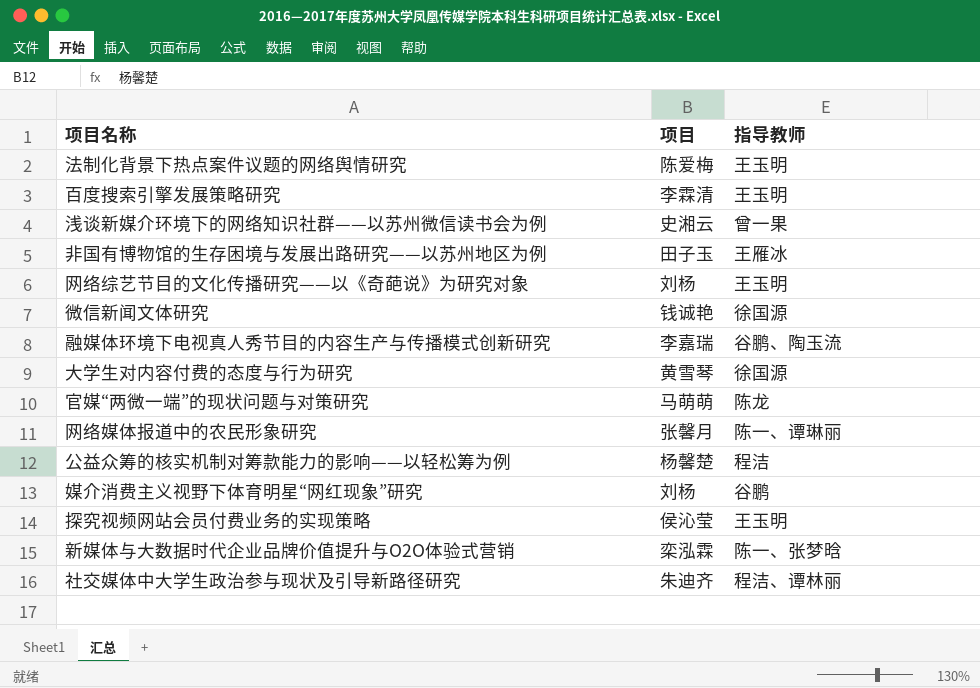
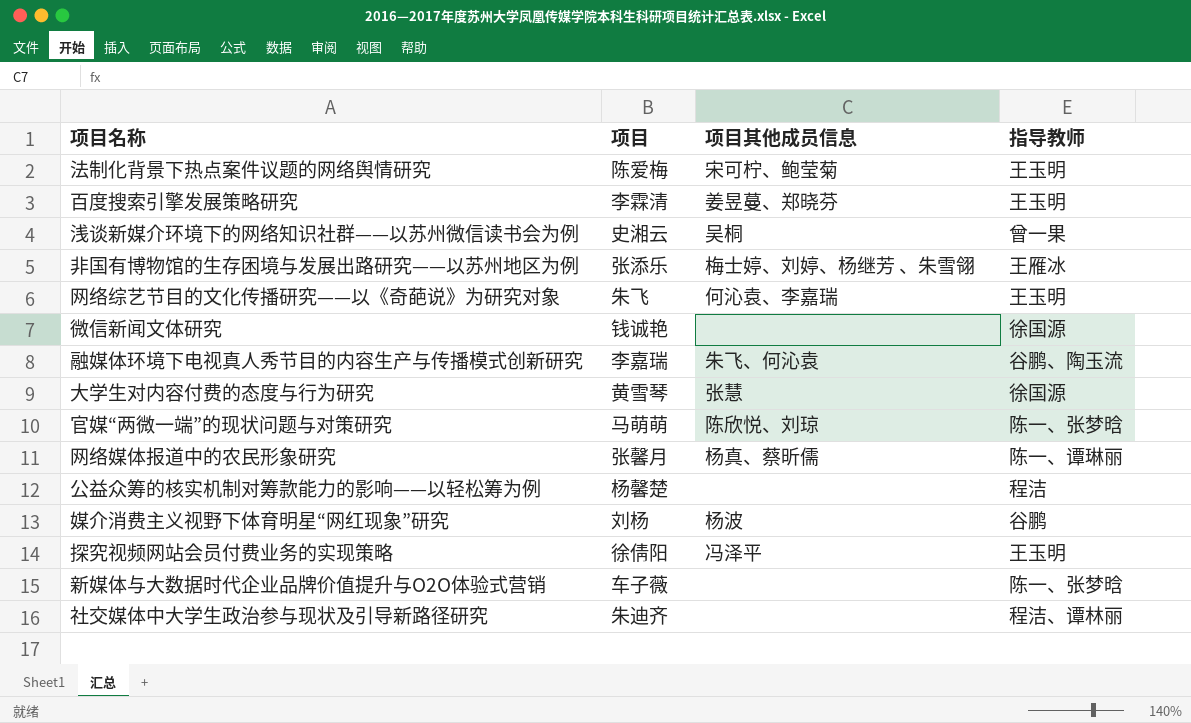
column 项目其他成员信息 | position: none -> 3
非国有博物馆的生存困境与发展出路研究——以苏州地区为例 | 项目: 田子玉 -> 张添乐
网络综艺节目的文化传播研究——以《奇葩说》为研究对象 | 项目: 刘杨 -> 朱飞
官媒“两微一端”的现状问题与对策研究 | 指导教师: 陈龙 -> 陈一、张梦晗
探究视频网站会员付费业务的实现策略 | 项目: 侯沁莹 -> 徐倩阳
新媒体与大数据时代企业品牌价值提升与O2O体验式营销 | 项目: 栾泓霖 -> 车子薇

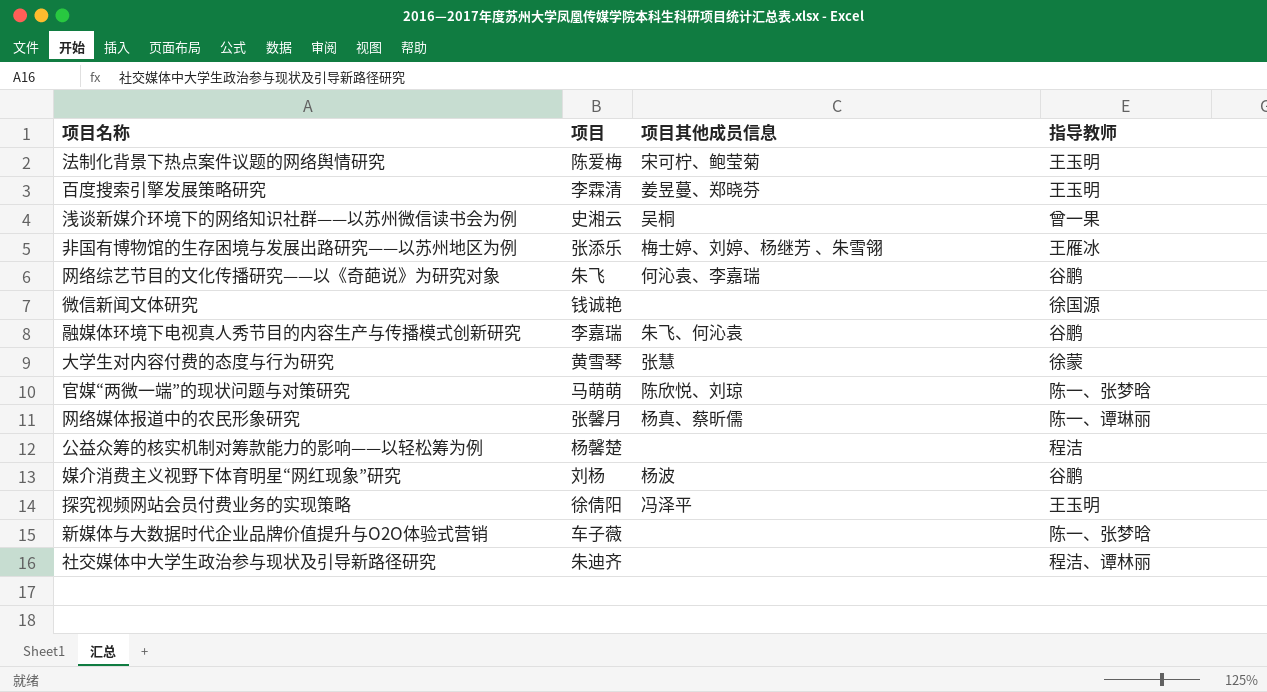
网络综艺节目的文化传播研究——以《奇葩说》为研究对象 | 指导教师: 王玉明 -> 谷鹏
融媒体环境下电视真人秀节目的内容生产与传播模式创新研究 | 指导教师: 谷鹏、陶玉流 -> 谷鹏
大学生对内容付费的态度与行为研究 | 指导教师: 徐国源 -> 徐蒙

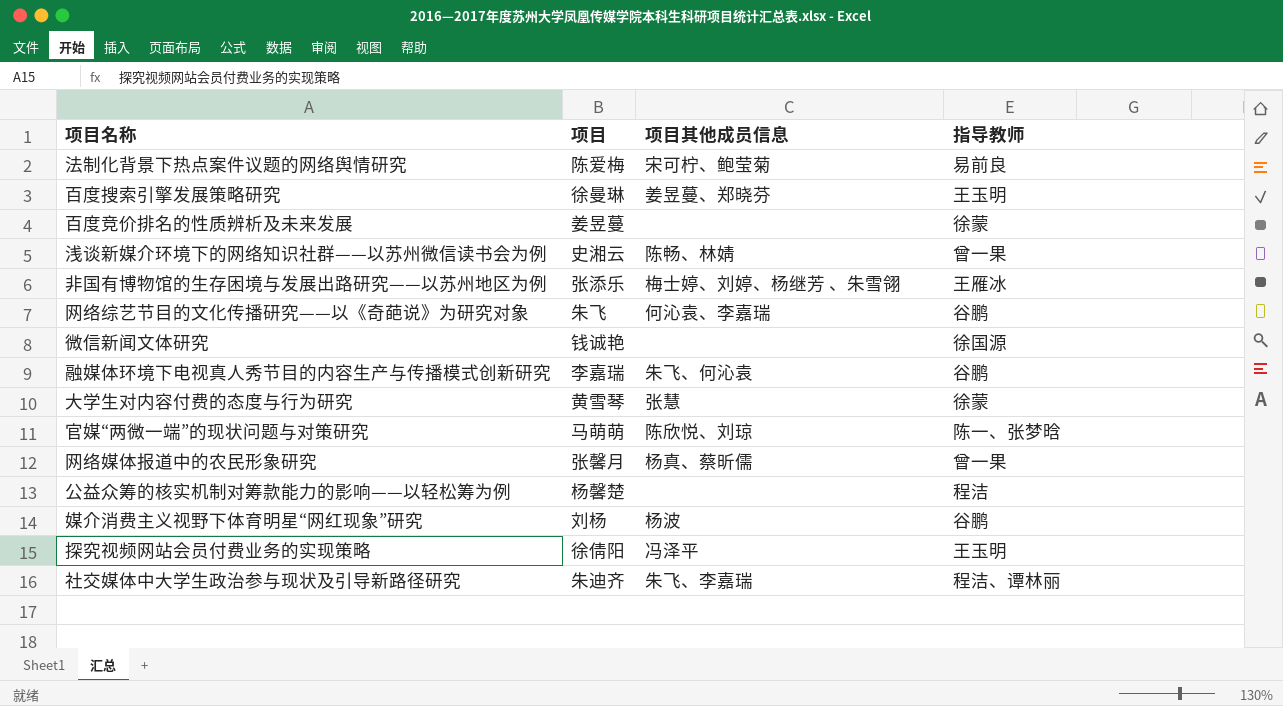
row 新媒体与大数据时代企业品牌价值提升与O2O体验式营销: 车子薇 | none | 陈一、张梦晗 -> none
法制化背景下热点案件议题的网络舆情研究 | 指导教师: 王玉明 -> 易前良
百度搜索引擎发展策略研究 | 项目: 李霖清 -> 徐曼琳
row 百度竞价排名的性质辨析及未来发展: none -> 姜昱蔓 | none | 徐蒙
浅谈新媒介环境下的网络知识社群——以苏州微信读书会为例 | 项目其他成员信息: 吴桐 -> 陈畅、林婧
网络媒体报道中的农民形象研究 | 指导教师: 陈一、谭琳丽 -> 曾一果
社交媒体中大学生政治参与现状及引导新路径研究 | 项目其他成员信息: none -> 朱飞、李嘉瑞

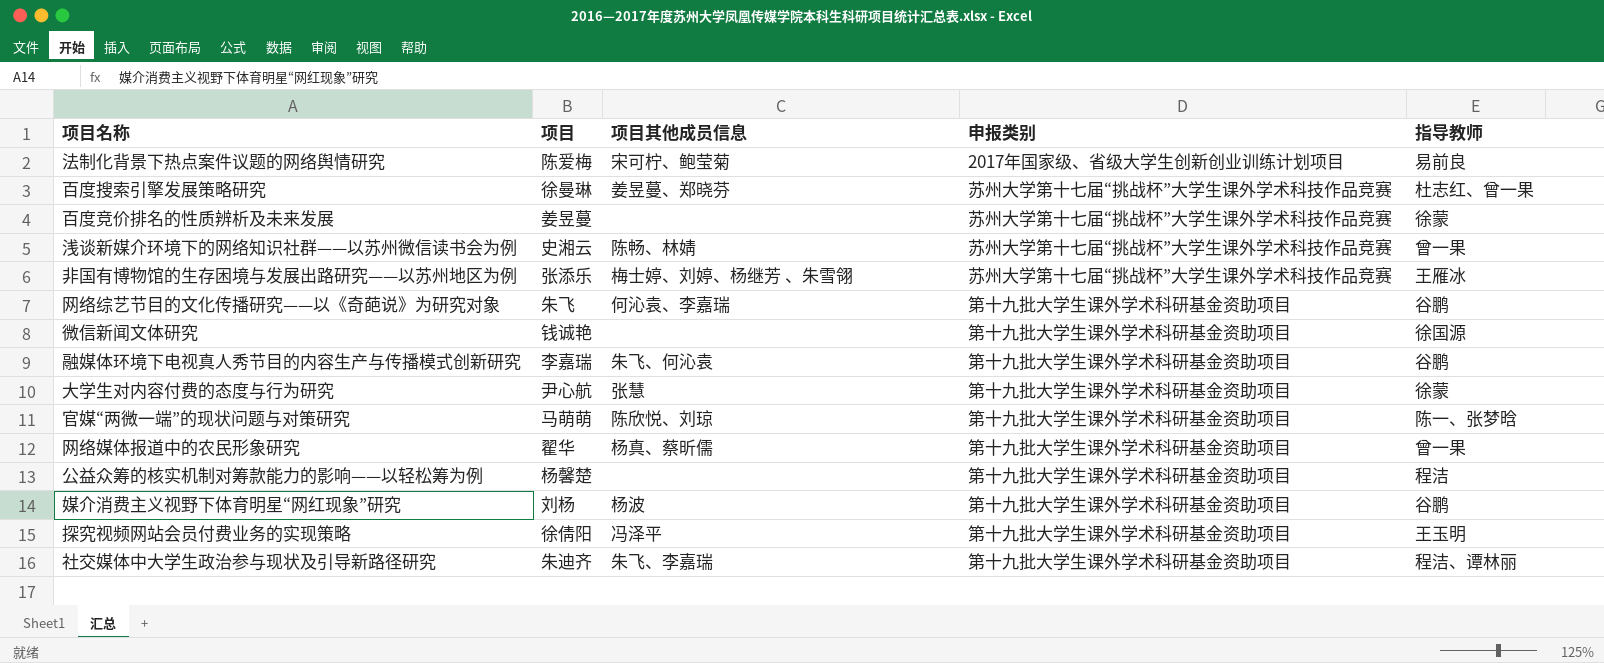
column 申报类别 | position: none -> 4
百度搜索引擎发展策略研究 | 指导教师: 王玉明 -> 杜志红、曾一果
大学生对内容付费的态度与行为研究 | 项目: 黄雪琴 -> 尹心航
网络媒体报道中的农民形象研究 | 项目: 张馨月 -> 翟华

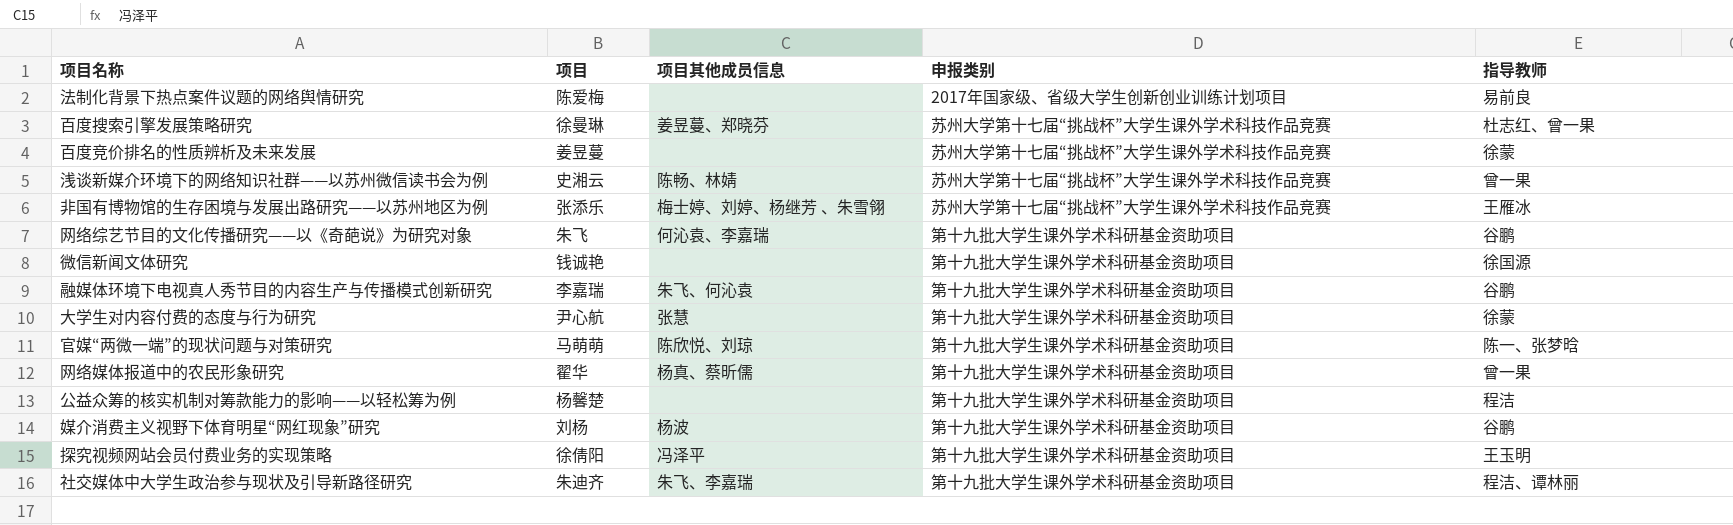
法制化背景下热点案件议题的网络舆情研究 | 项目其他成员信息: 宋可柠、鲍莹菊 -> none

